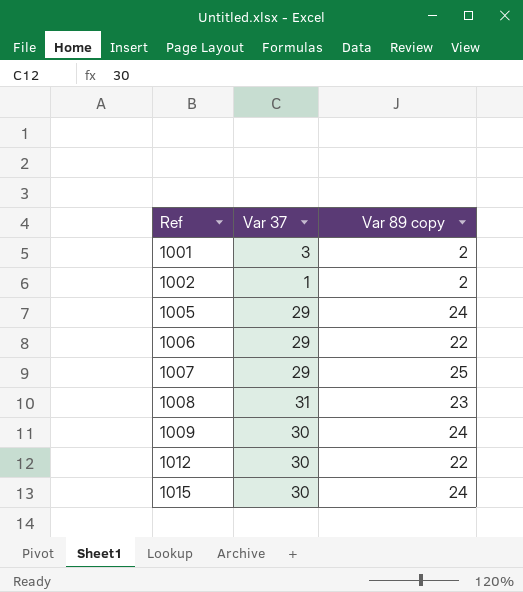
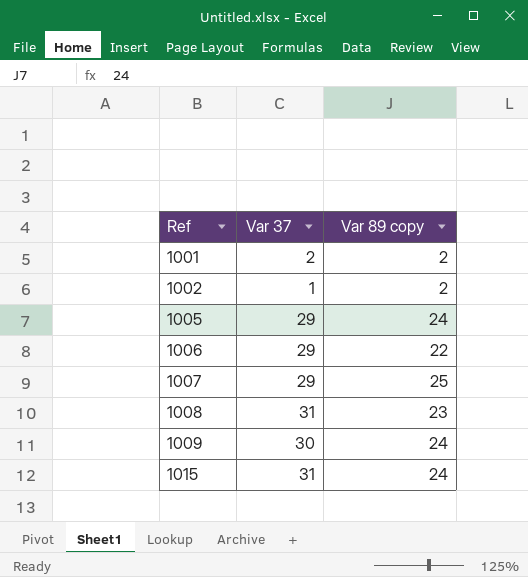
row 1012: 30 | 22 -> none
1001 | Var 37: 3 -> 2
1015 | Var 37: 30 -> 31

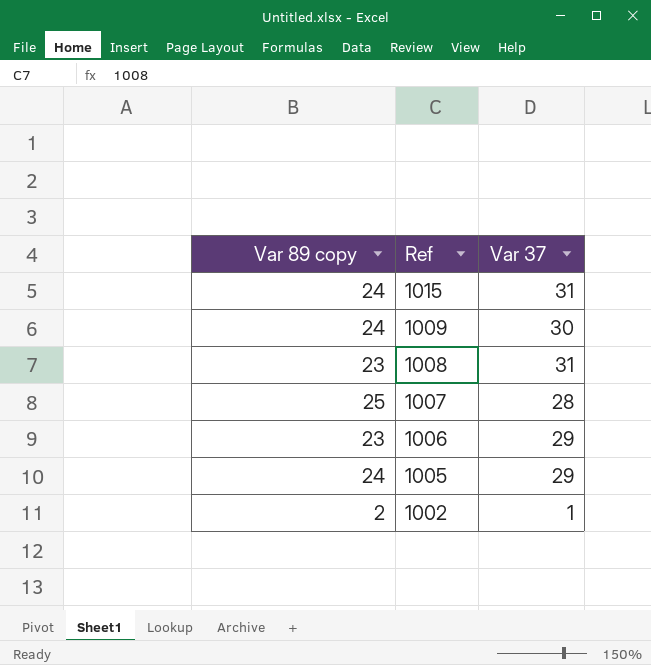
row order: Ref ascending -> Ref descending
column Var 89 copy | position: 3 -> 1
row 1001: 2 | 2 -> none
1007 | Var 37: 29 -> 28
1006 | Var 89 copy: 22 -> 23

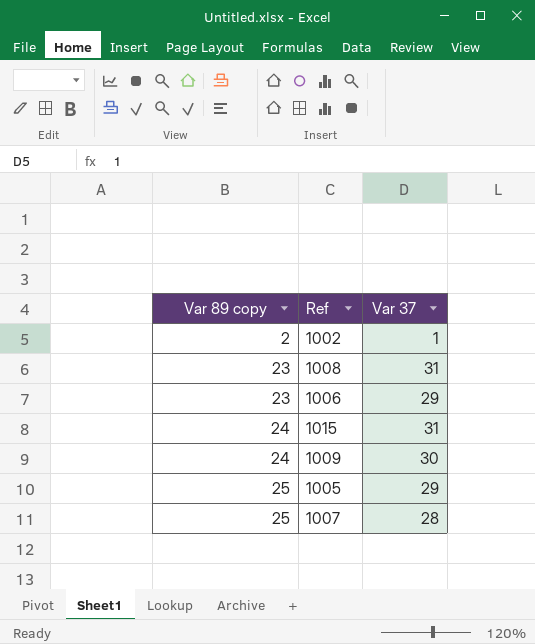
row order: Ref descending -> Var 89 copy ascending
1005 | Var 89 copy: 24 -> 25

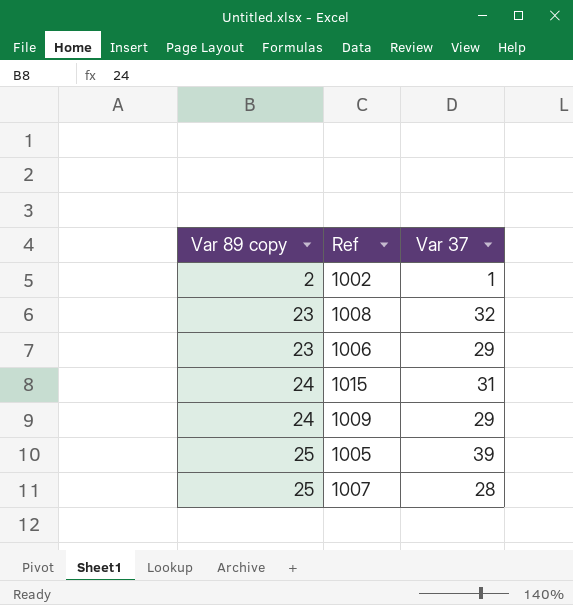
1008 | Var 37: 31 -> 32
1009 | Var 37: 30 -> 29
1005 | Var 37: 29 -> 39

